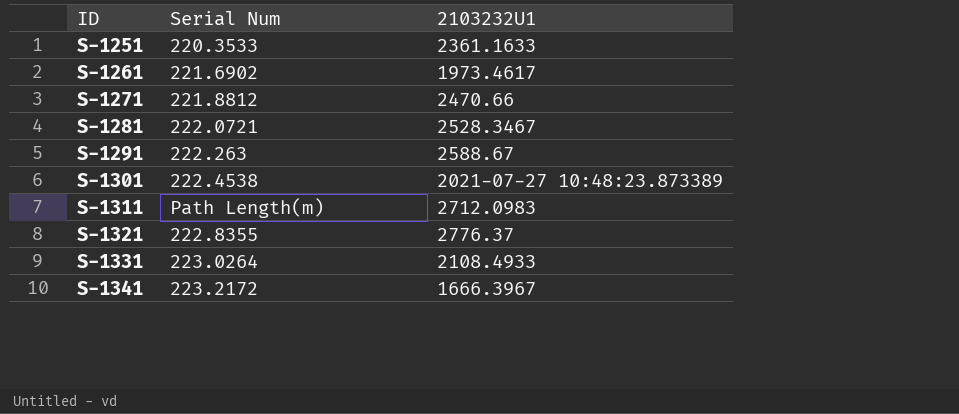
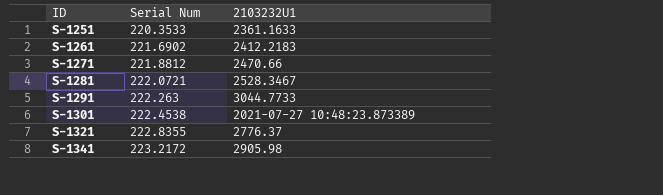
row S-1311: Path Length(m) | 2712.0983 -> none
row S-1331: 223.0264 | 2108.4933 -> none
S-1261 | 2103232U1: 1973.4617 -> 2412.2183
S-1291 | 2103232U1: 2588.67 -> 3044.7733
S-1341 | 2103232U1: 1666.3967 -> 2905.98

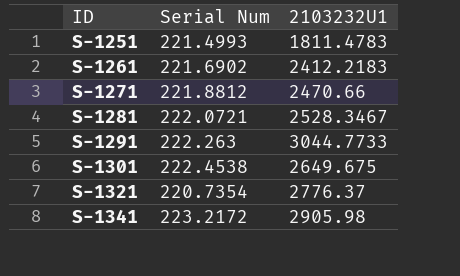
S-1251 | Serial Num: 220.3533 -> 221.4993
S-1251 | 2103232U1: 2361.1633 -> 1811.4783
S-1301 | 2103232U1: 2021-07-27 10:48:23.873389 -> 2649.675
S-1321 | Serial Num: 222.8355 -> 220.7354

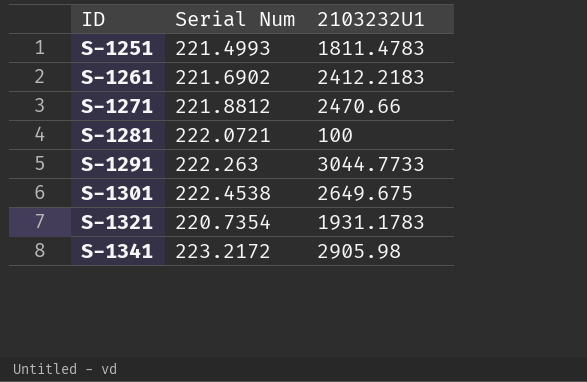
S-1281 | 2103232U1: 2528.3467 -> 100
S-1321 | 2103232U1: 2776.37 -> 1931.1783

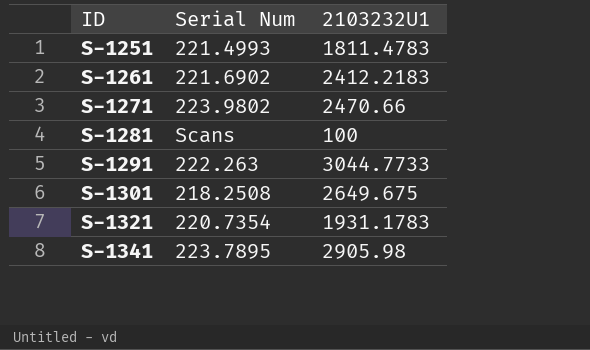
S-1271 | Serial Num: 221.8812 -> 223.9802
S-1281 | Serial Num: 222.0721 -> Scans
S-1301 | Serial Num: 222.4538 -> 218.2508
S-1341 | Serial Num: 223.2172 -> 223.7895

